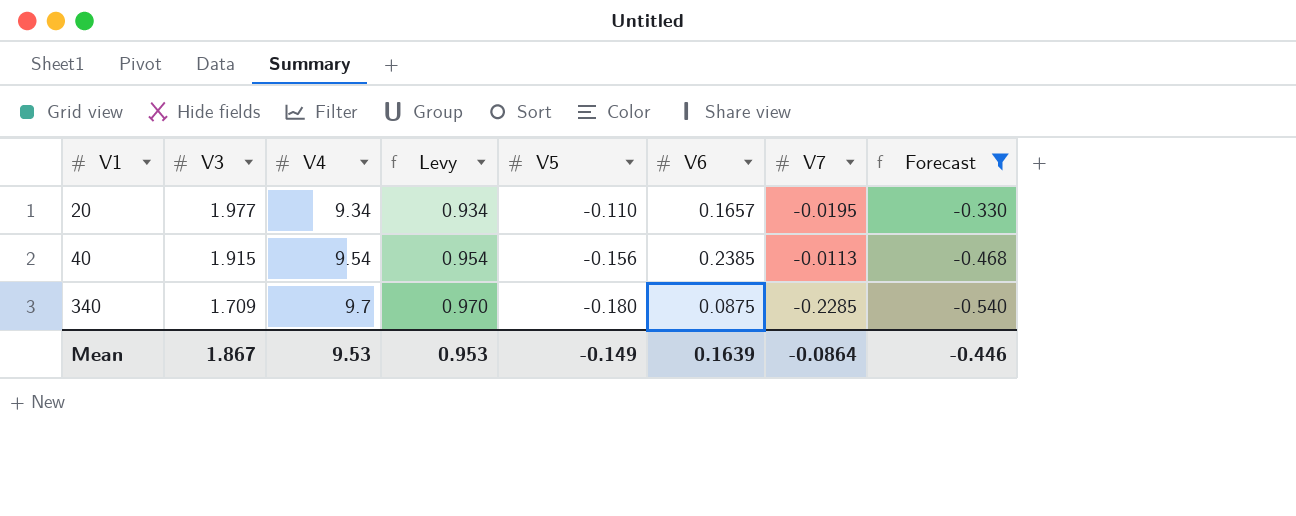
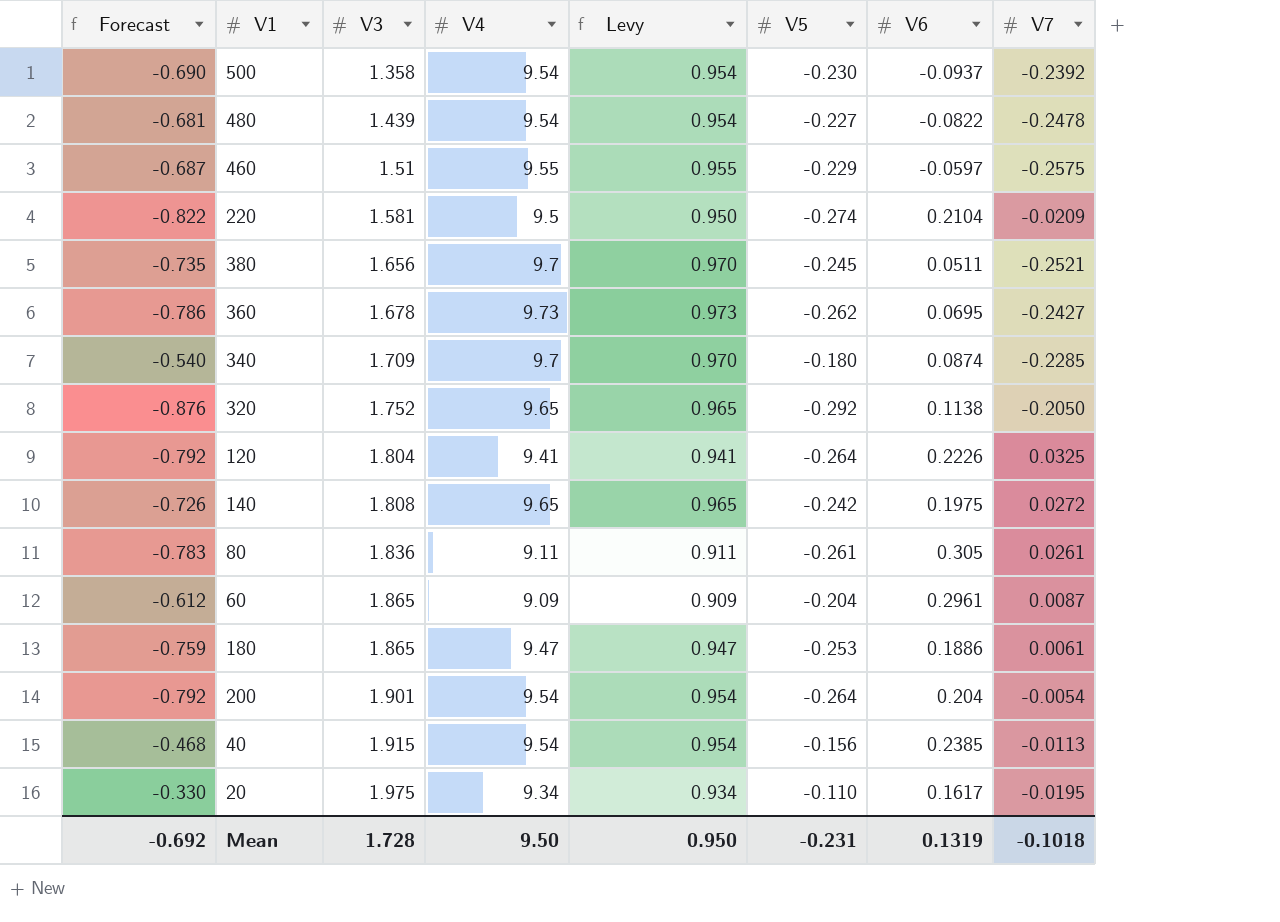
filter: Forecast >= -0.540 -> none
row order: V1 ascending -> V3 ascending
column Forecast | position: 8 -> 1
340 | V6: 0.0875 -> 0.0874
20 | V3: 1.977 -> 1.975
20 | V6: 0.1657 -> 0.1617
Mean | Forecast: -0.446 -> -0.692
Mean | V3: 1.867 -> 1.728
Mean | V4: 9.53 -> 9.50
Mean | Levy: 0.953 -> 0.950
Mean | V5: -0.149 -> -0.231
Mean | V6: 0.1639 -> 0.1319
Mean | V7: -0.0864 -> -0.1018

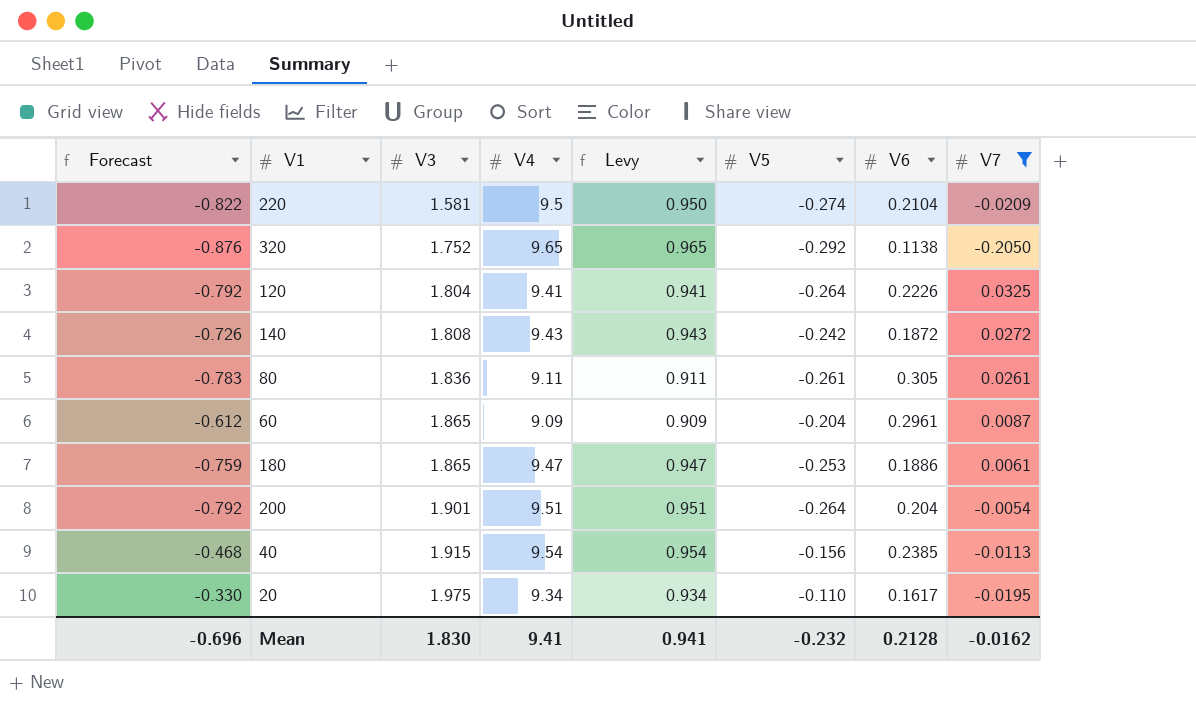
filter: none -> V7 >= -0.2050
140 | V4: 9.65 -> 9.43
140 | Levy: 0.965 -> 0.943
140 | V6: 0.1975 -> 0.1872
200 | V4: 9.54 -> 9.51
200 | Levy: 0.954 -> 0.951
Mean | Forecast: -0.692 -> -0.696
Mean | V3: 1.728 -> 1.830
Mean | V4: 9.50 -> 9.41
Mean | Levy: 0.950 -> 0.941
Mean | V5: -0.231 -> -0.232
Mean | V6: 0.1319 -> 0.2128
Mean | V7: -0.1018 -> -0.0162

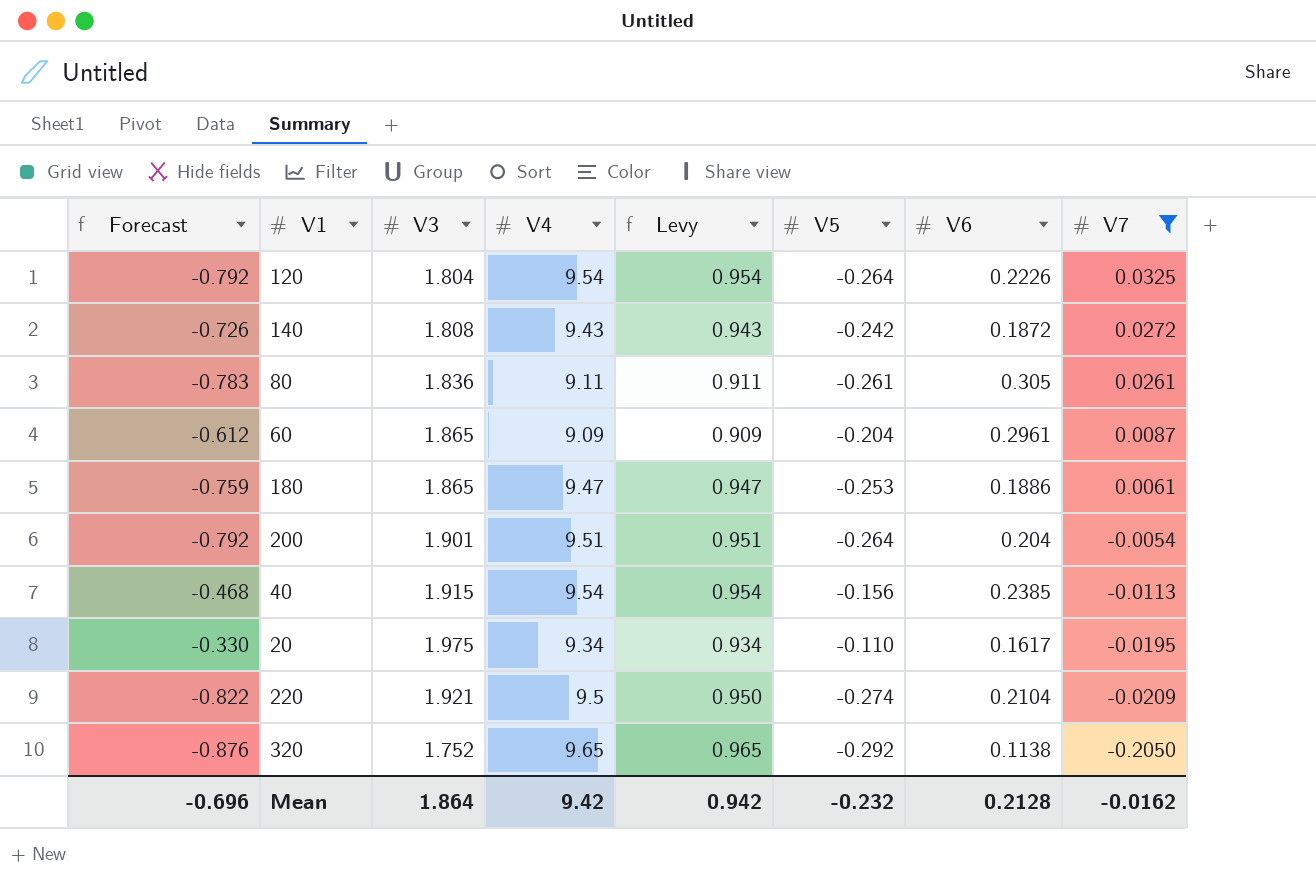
row order: V3 ascending -> V7 descending
120 | V4: 9.41 -> 9.54
120 | Levy: 0.941 -> 0.954
220 | V3: 1.581 -> 1.921
Mean | V3: 1.830 -> 1.864
Mean | V4: 9.41 -> 9.42
Mean | Levy: 0.941 -> 0.942

